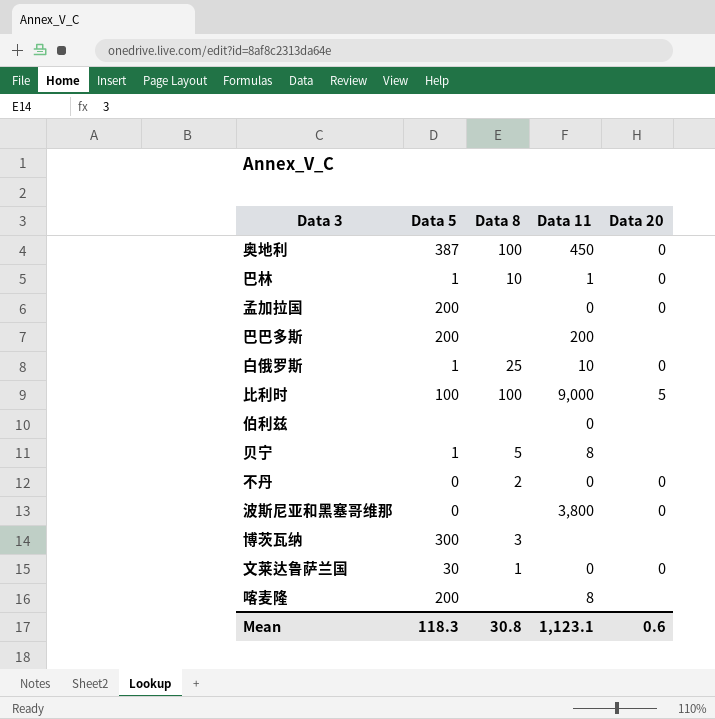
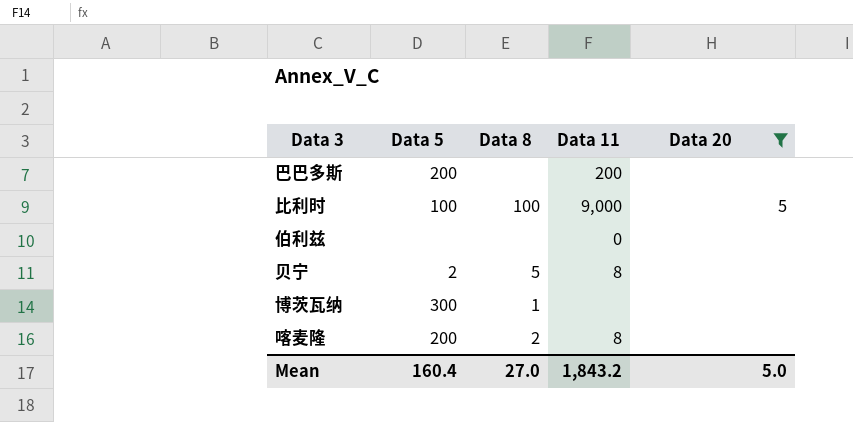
filter: none -> Data 20 != 0
贝宁 | Data 5: 1 -> 2
博茨瓦纳 | Data 8: 3 -> 1
喀麦隆 | Data 8: none -> 2
Mean | Data 5: 118.3 -> 160.4
Mean | Data 8: 30.8 -> 27.0
Mean | Data 11: 1,123.1 -> 1,843.2
Mean | Data 20: 0.6 -> 5.0

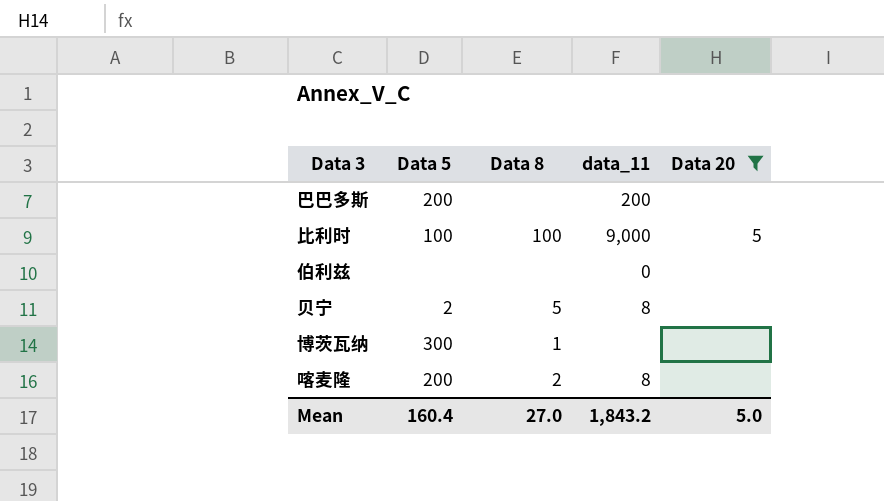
column name: Data 11 -> data_11

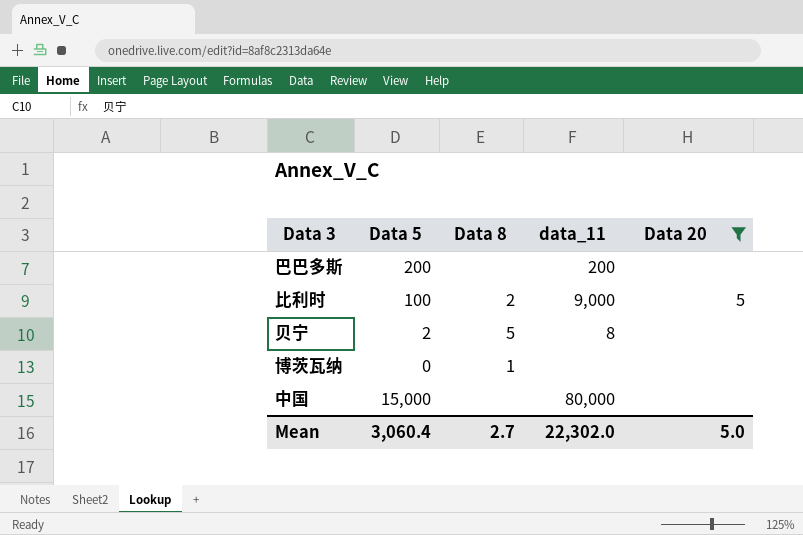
row 伯利兹: none | none | 0 | none -> none
row 喀麦隆: 200 | 2 | 8 | none -> none
比利时 | Data 8: 100 -> 2
博茨瓦纳 | Data 5: 300 -> 0
row 中国: none -> 15,000 | none | 80,000 | none
Mean | Data 5: 160.4 -> 3,060.4
Mean | Data 8: 27.0 -> 2.7
Mean | data_11: 1,843.2 -> 22,302.0

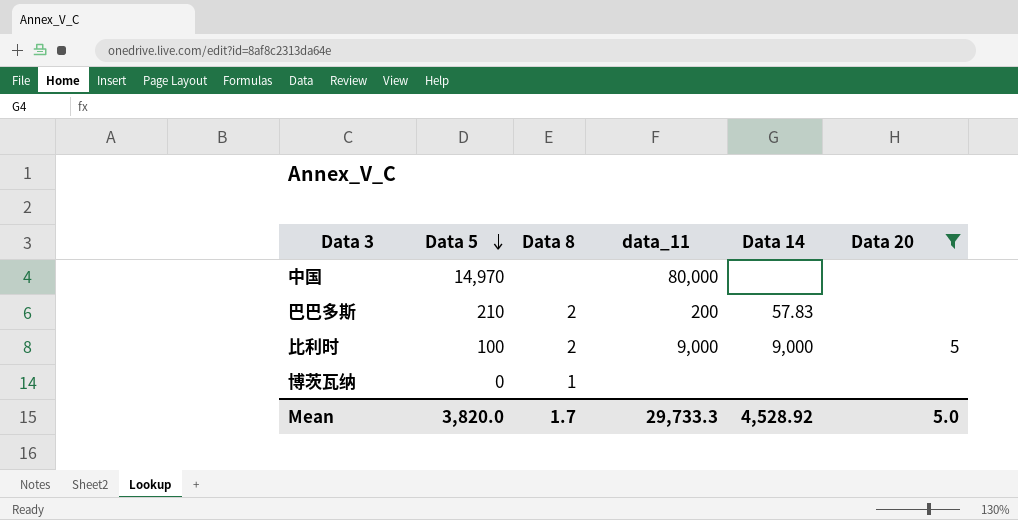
row order: none -> Data 5 descending
column Data 14 | position: none -> 5
row 贝宁: 2 | 5 | 8 | none -> none
中国 | Data 5: 15,000 -> 14,970
巴巴多斯 | Data 5: 200 -> 210
巴巴多斯 | Data 8: none -> 2
Mean | Data 5: 3,060.4 -> 3,820.0
Mean | Data 8: 2.7 -> 1.7
Mean | data_11: 22,302.0 -> 29,733.3

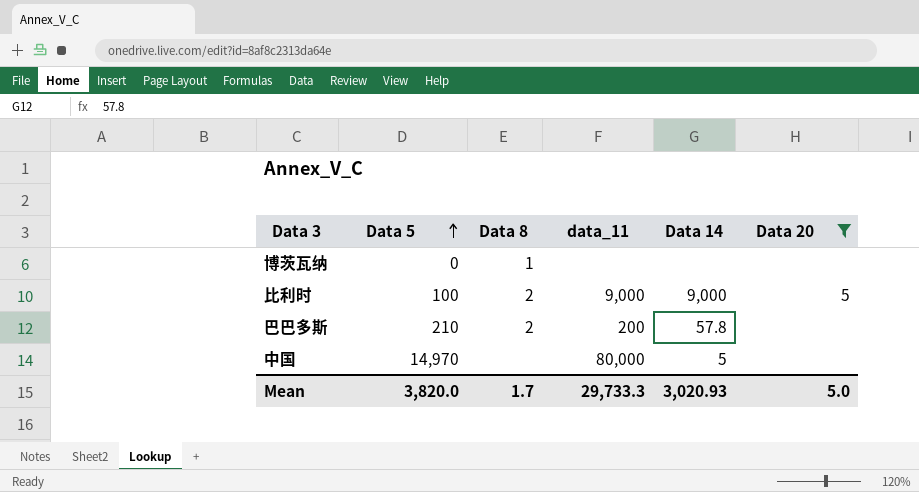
row order: Data 5 descending -> Data 5 ascending
巴巴多斯 | Data 14: 57.83 -> 57.8
中国 | Data 14: none -> 5
Mean | Data 14: 4,528.92 -> 3,020.93

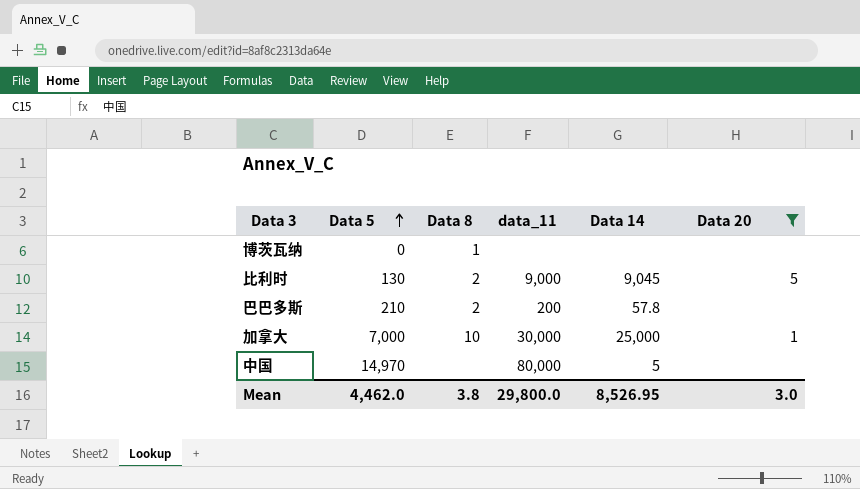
比利时 | Data 5: 100 -> 130
比利时 | Data 14: 9,000 -> 9,045
row 加拿大: none -> 7,000 | 10 | 30,000 | 25,000 | 1
Mean | Data 5: 3,820.0 -> 4,462.0
Mean | Data 8: 1.7 -> 3.8
Mean | data_11: 29,733.3 -> 29,800.0
Mean | Data 14: 3,020.93 -> 8,526.95
Mean | Data 20: 5.0 -> 3.0

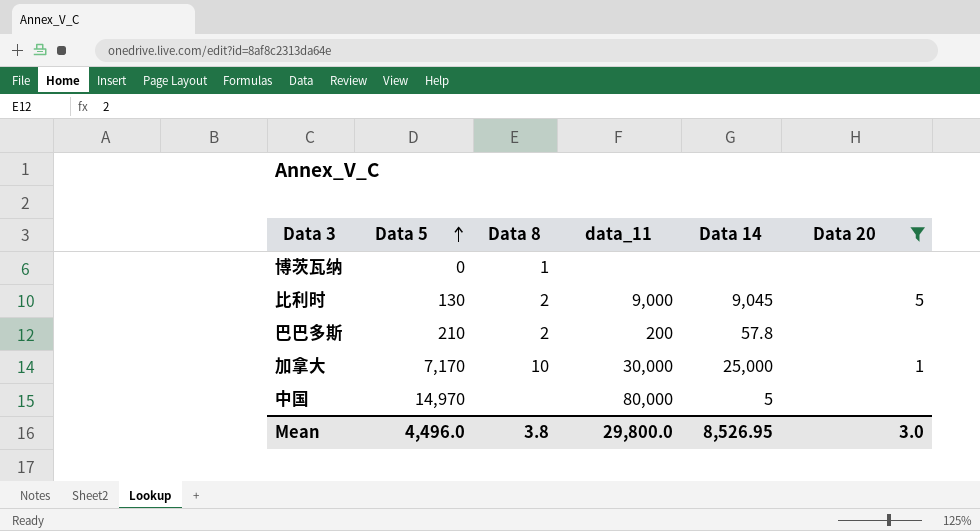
加拿大 | Data 5: 7,000 -> 7,170
Mean | Data 5: 4,462.0 -> 4,496.0

